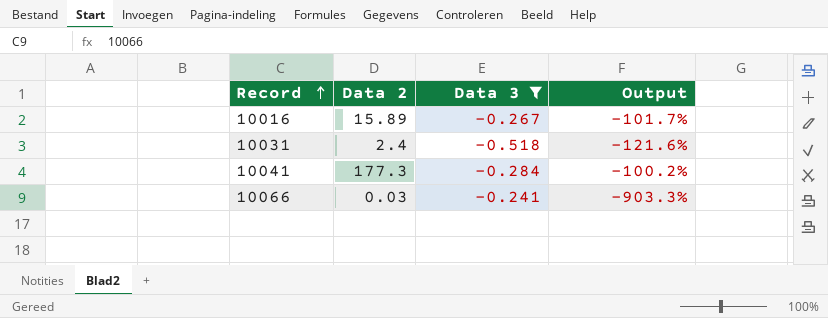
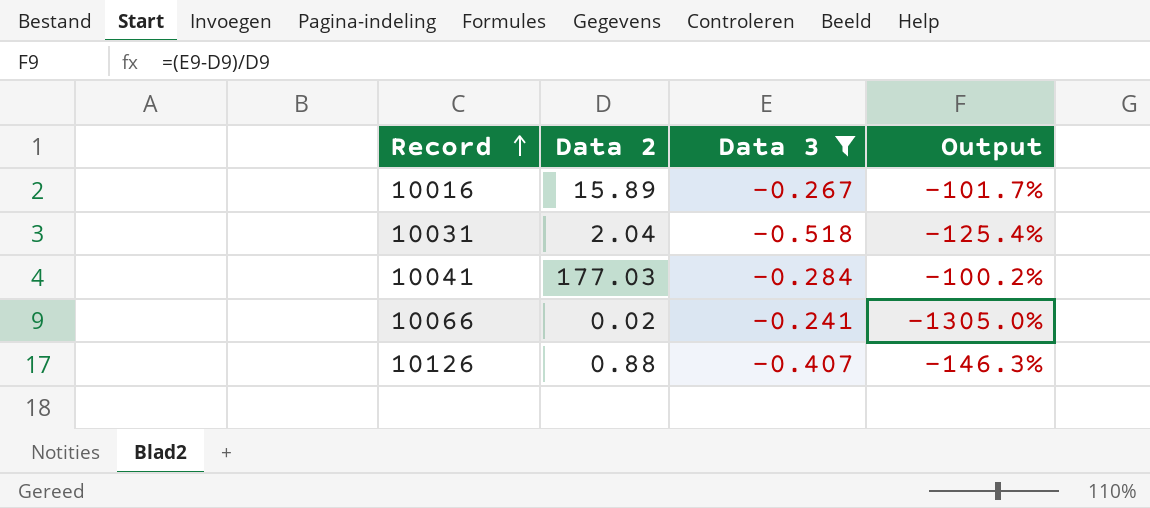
10031 | Data 2: 2.4 -> 2.04
10031 | Output: -121.6% -> -125.4%
10041 | Data 2: 177.3 -> 177.03
10066 | Data 2: 0.03 -> 0.02
10066 | Output: -903.3% -> -1305.0%
row 10126: none -> 0.88 | -0.407 | -146.3%

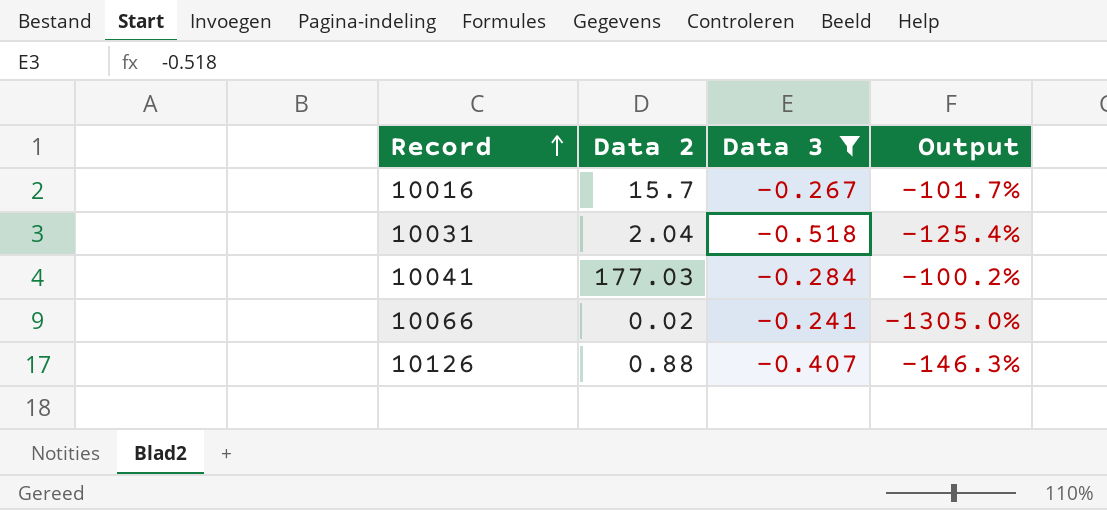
10016 | Data 2: 15.89 -> 15.7

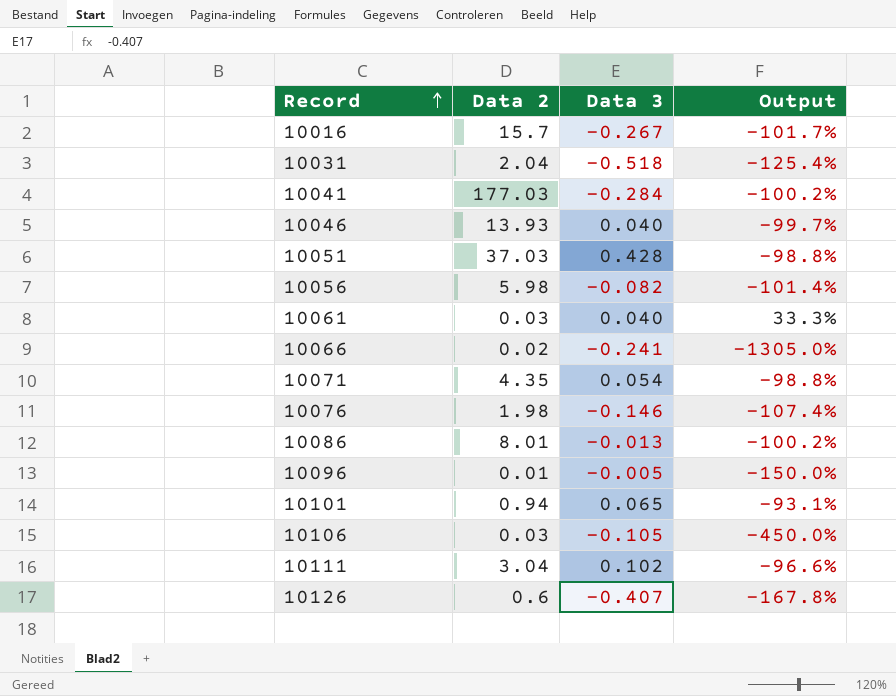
filter: Data 3 <= -0.241 -> none
10126 | Data 2: 0.88 -> 0.6
10126 | Output: -146.3% -> -167.8%

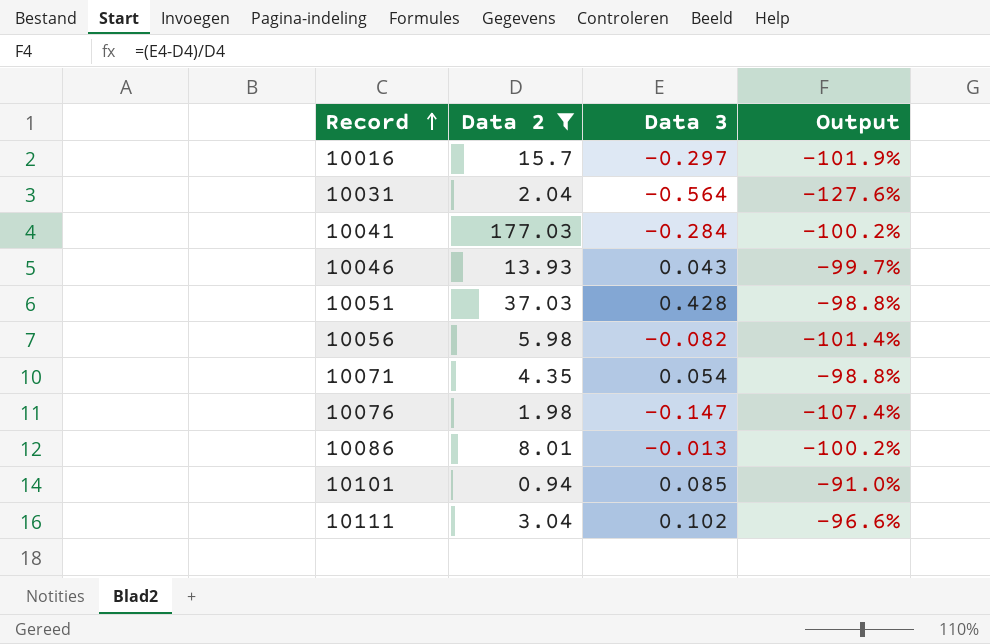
filter: none -> Data 2 >= 0.94
10016 | Data 3: -0.267 -> -0.297
10016 | Output: -101.7% -> -101.9%
10031 | Data 3: -0.518 -> -0.564
10031 | Output: -125.4% -> -127.6%
10046 | Data 3: 0.040 -> 0.043
10076 | Data 3: -0.146 -> -0.147
10101 | Data 3: 0.065 -> 0.085
10101 | Output: -93.1% -> -91.0%

